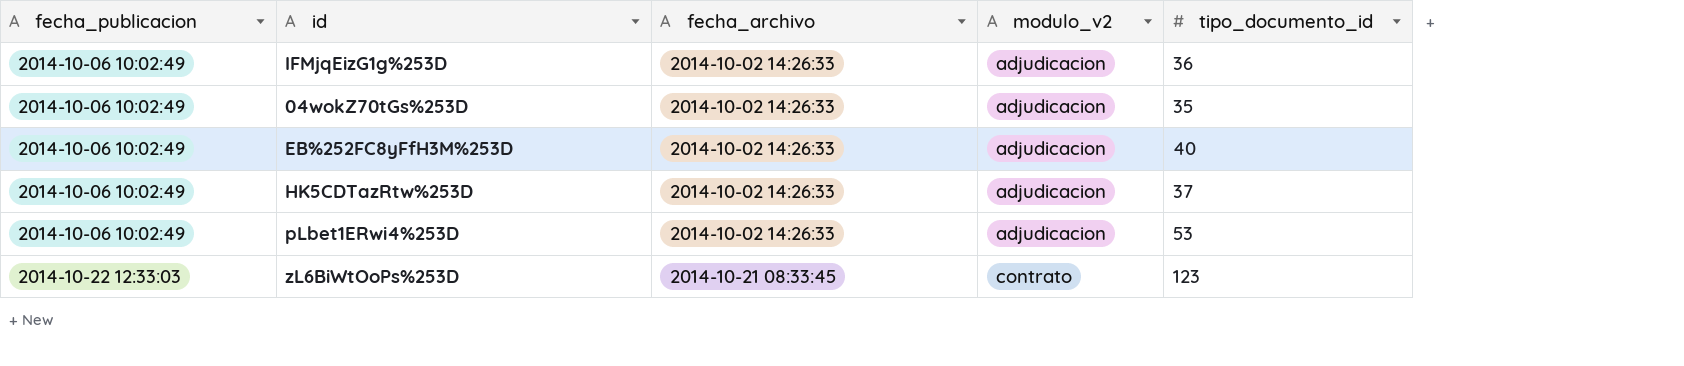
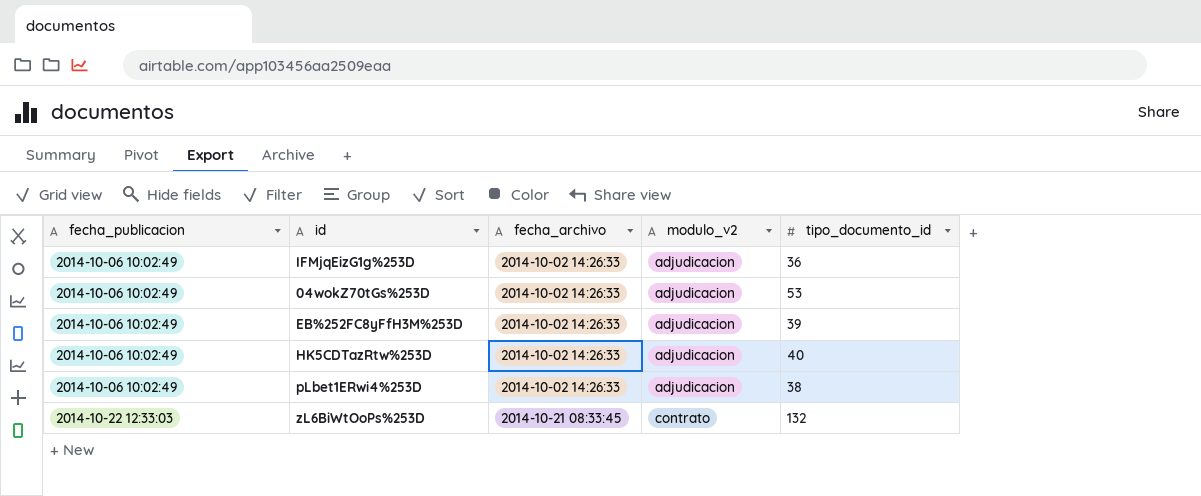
04wokZ70tGs%253D | tipo_documento_id: 35 -> 53
EB%252FC8yFfH3M%253D | tipo_documento_id: 40 -> 39
HK5CDTazRtw%253D | tipo_documento_id: 37 -> 40
pLbet1ERwi4%253D | tipo_documento_id: 53 -> 38
zL6BiWtOoPs%253D | tipo_documento_id: 123 -> 132

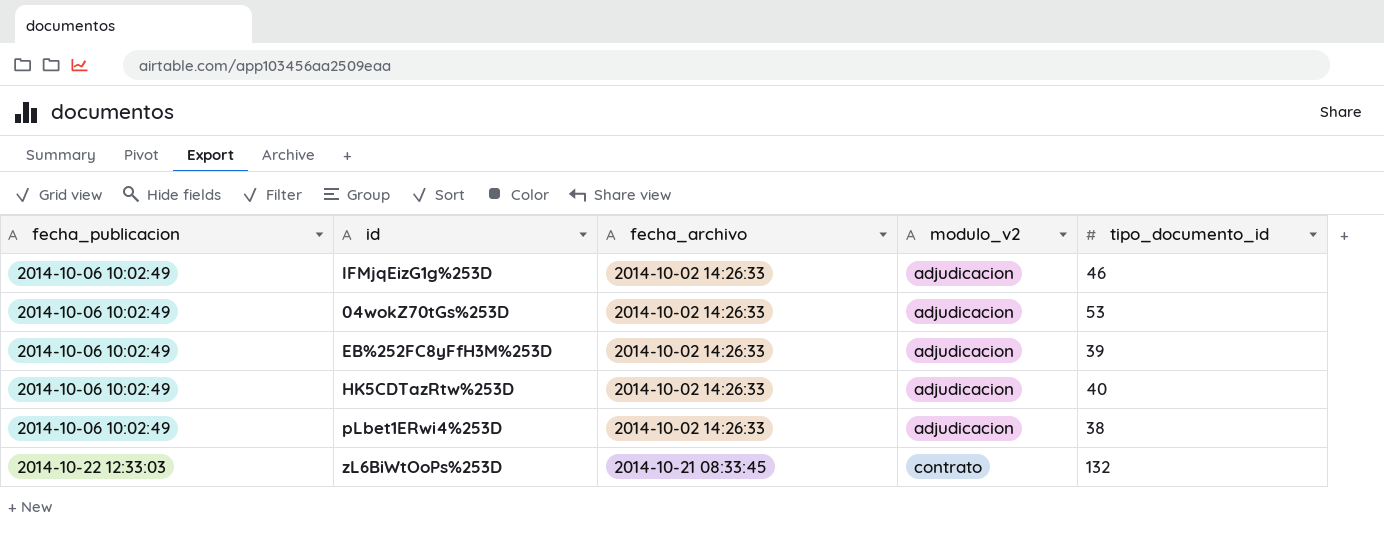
IFMjqEizG1g%253D | tipo_documento_id: 36 -> 46

